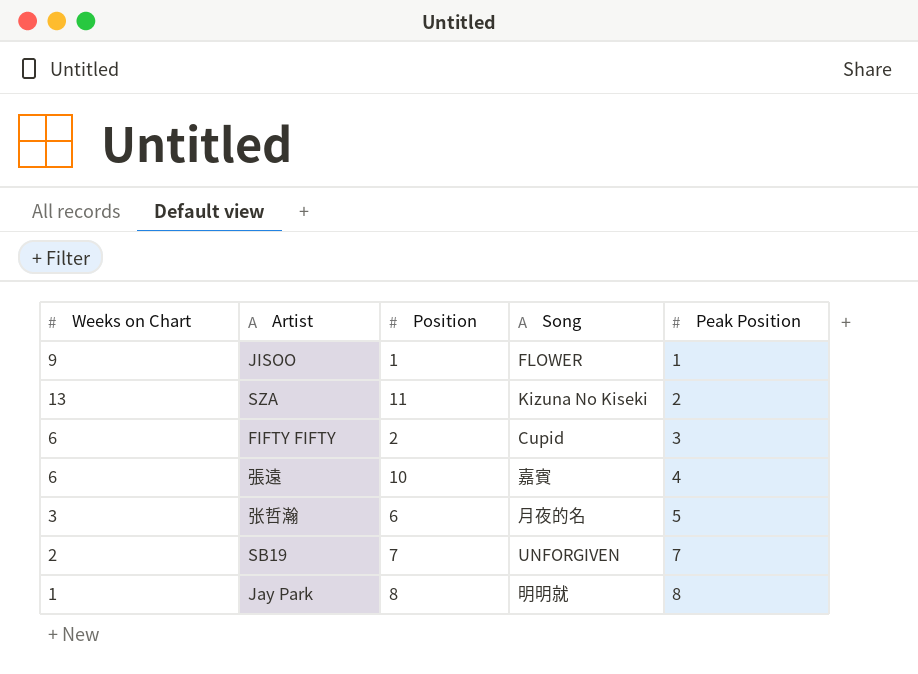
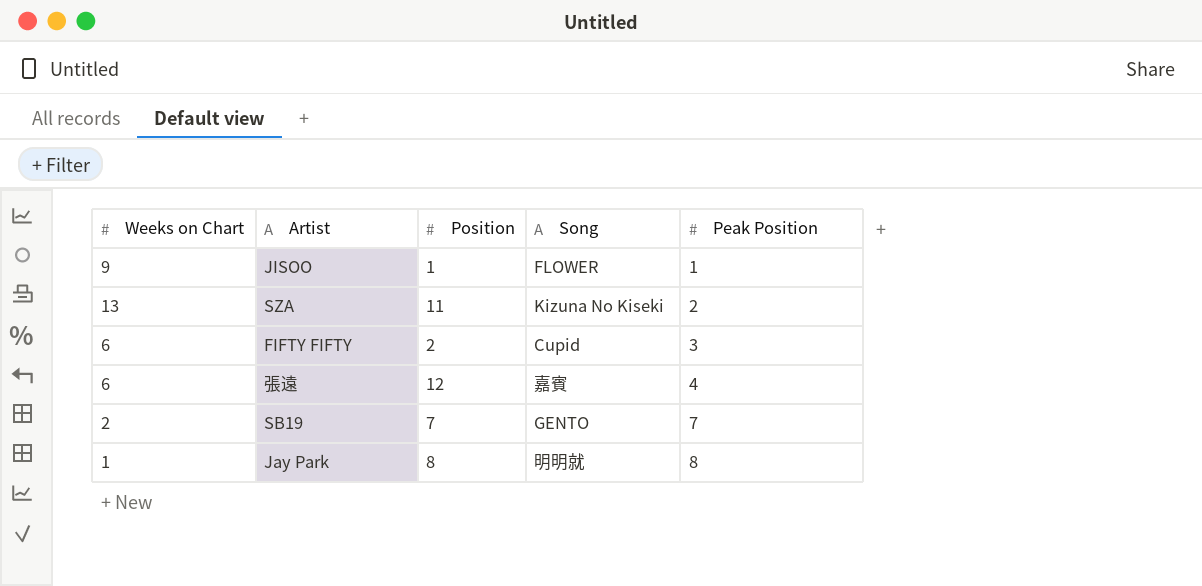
row 张哲瀚: 3 | 6 | 月夜的名 | 5 -> none
張遠 | Position: 10 -> 12
SB19 | Song: UNFORGIVEN -> GENTO

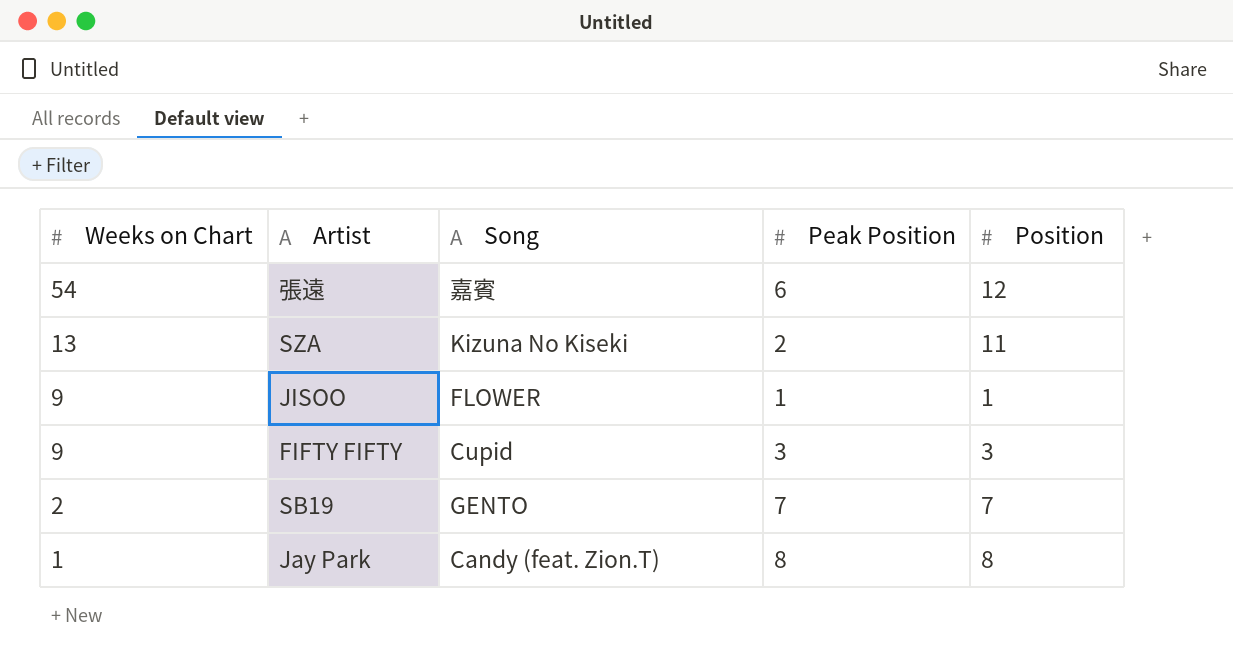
row order: Peak Position ascending -> Weeks on Chart descending
column Position | position: 3 -> 5
張遠 | Weeks on Chart: 6 -> 54
張遠 | Peak Position: 4 -> 6
FIFTY FIFTY | Weeks on Chart: 6 -> 9
FIFTY FIFTY | Position: 2 -> 3
Jay Park | Song: 明明就 -> Candy (feat. Zion.T)

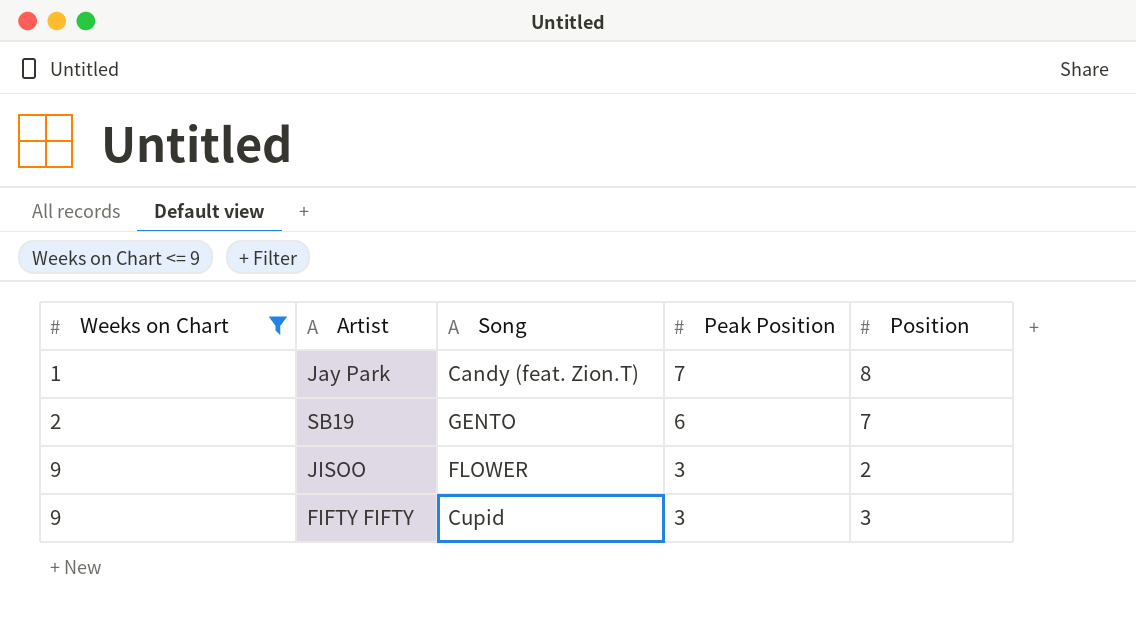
filter: none -> Weeks on Chart <= 9
row order: Weeks on Chart descending -> Weeks on Chart ascending
Jay Park | Peak Position: 8 -> 7
SB19 | Peak Position: 7 -> 6
JISOO | Peak Position: 1 -> 3
JISOO | Position: 1 -> 2

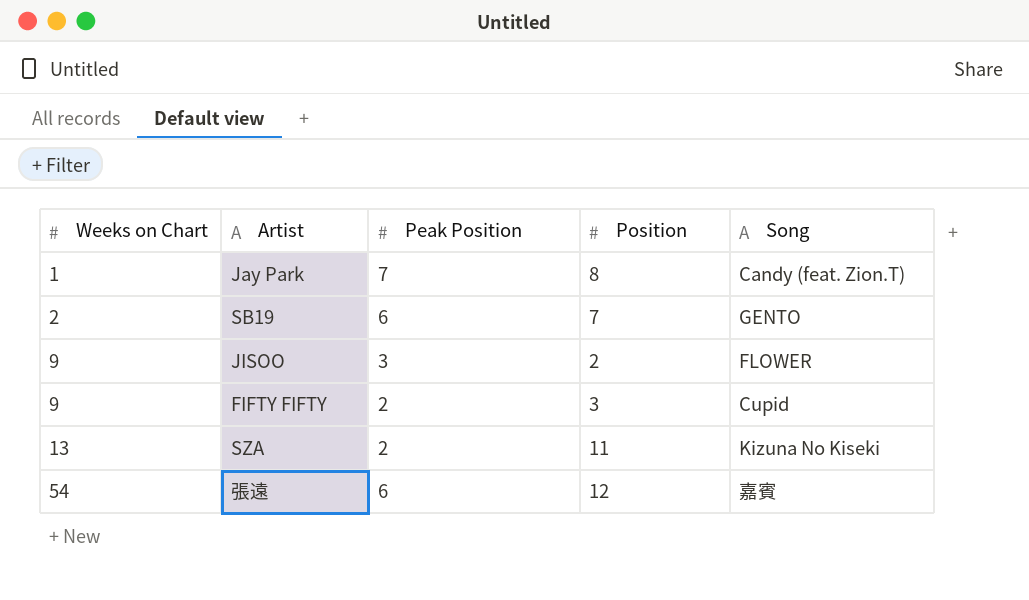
filter: Weeks on Chart <= 9 -> none
column Song | position: 3 -> 5
FIFTY FIFTY | Peak Position: 3 -> 2

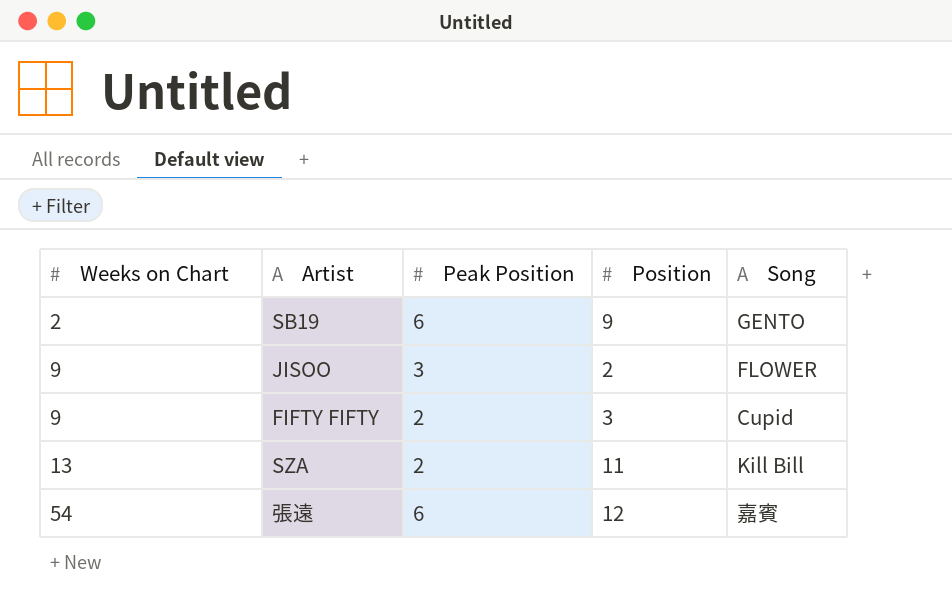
row Jay Park: 1 | 7 | 8 | Candy (feat. Zion.T) -> none
SB19 | Position: 7 -> 9
SZA | Song: Kizuna No Kiseki -> Kill Bill

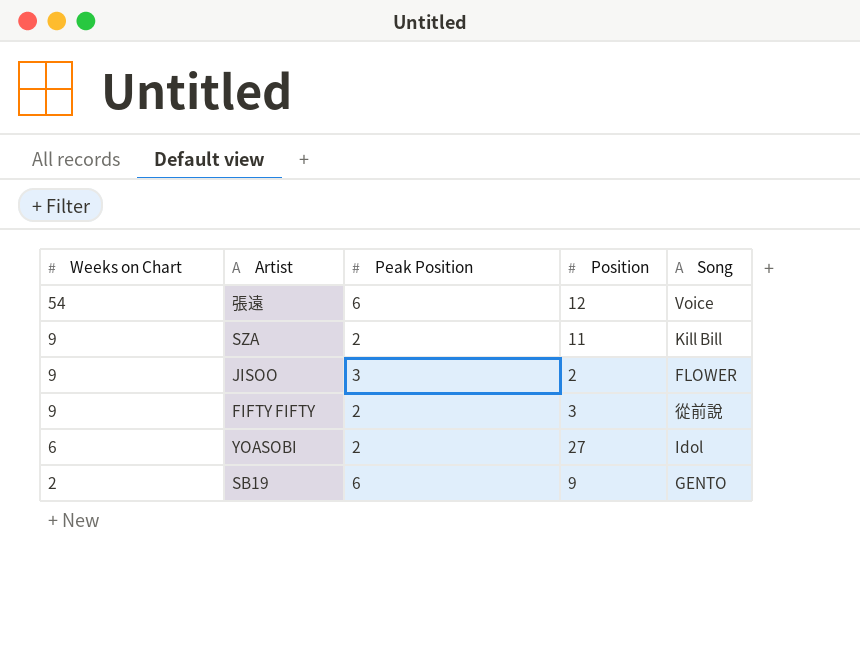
row order: Weeks on Chart ascending -> Weeks on Chart descending
張遠 | Song: 嘉賓 -> Voice
SZA | Weeks on Chart: 13 -> 9
FIFTY FIFTY | Song: Cupid -> 從前說
row YOASOBI: none -> 6 | 2 | 27 | Idol

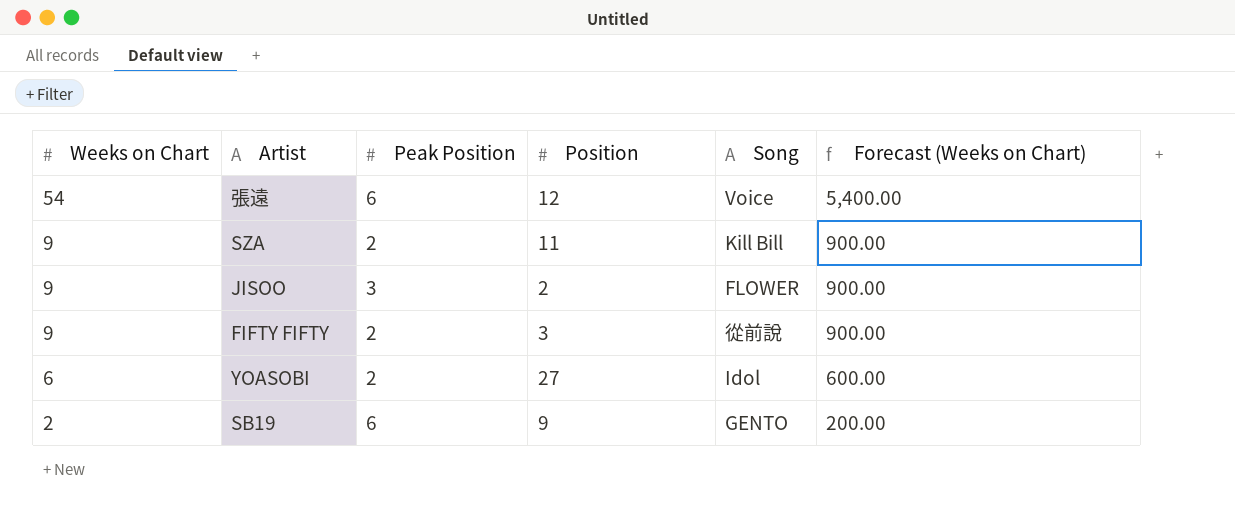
column Forecast (Weeks on Chart) | formula: none -> [Weeks on Chart] * 100

